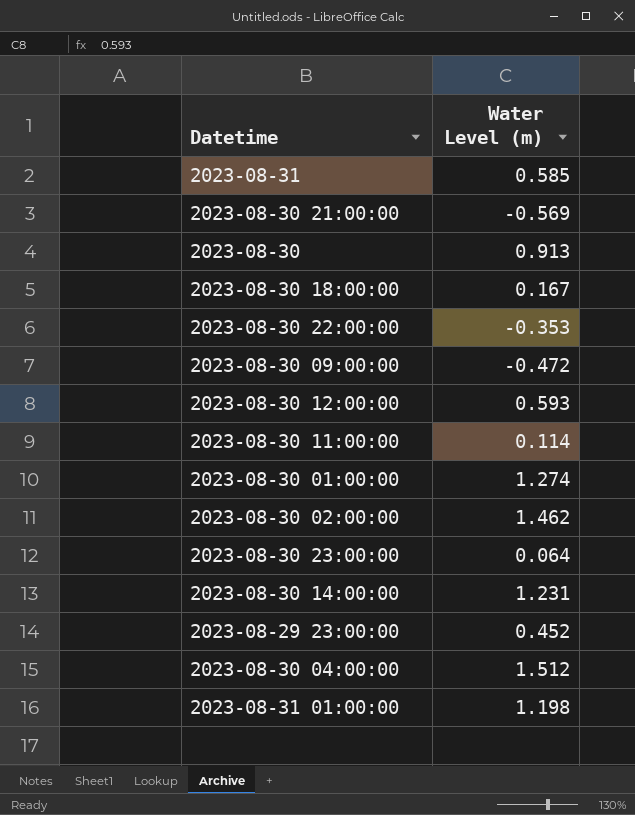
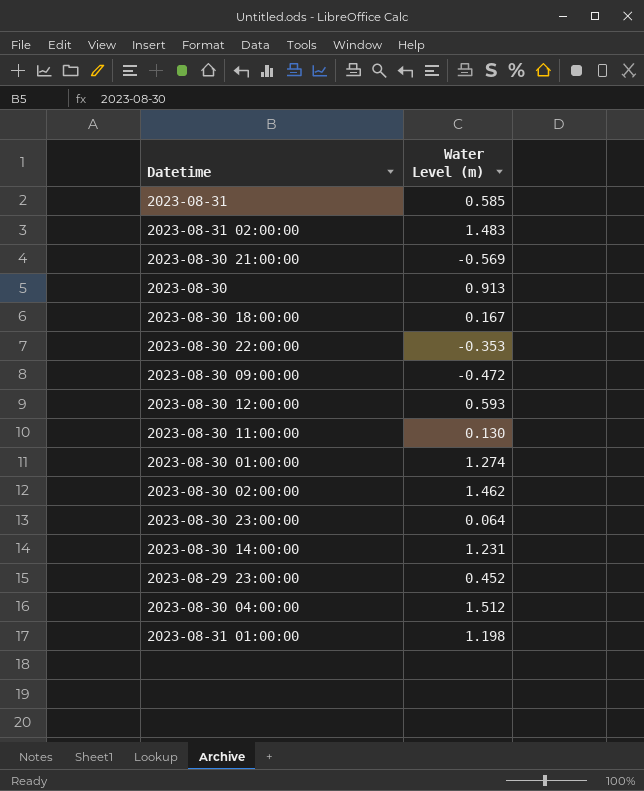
row 2023-08-31 02:00:00: none -> 1.483
2023-08-30 11:00:00 | Water Level (m): 0.114 -> 0.130

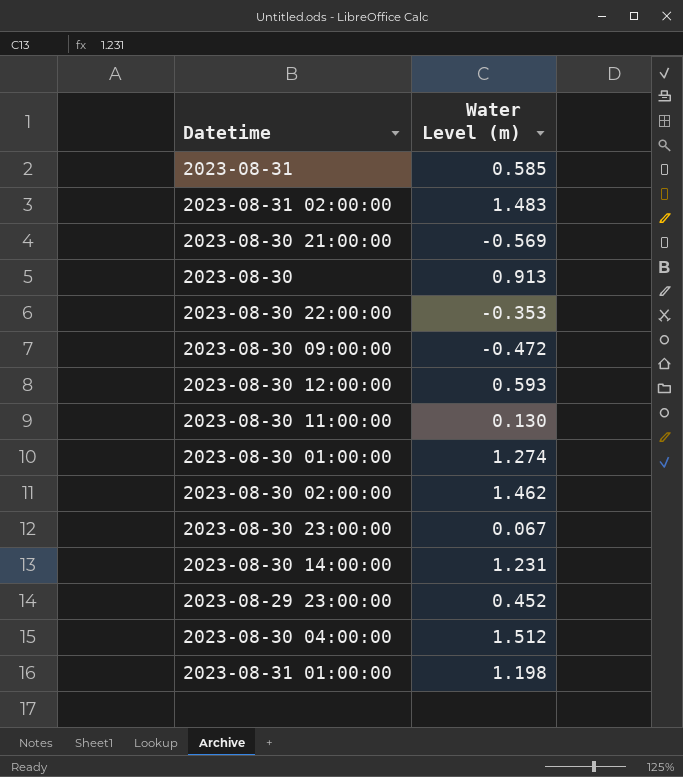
row 2023-08-30 18:00:00: 0.167 -> none
2023-08-30 23:00:00 | Water Level (m): 0.064 -> 0.067

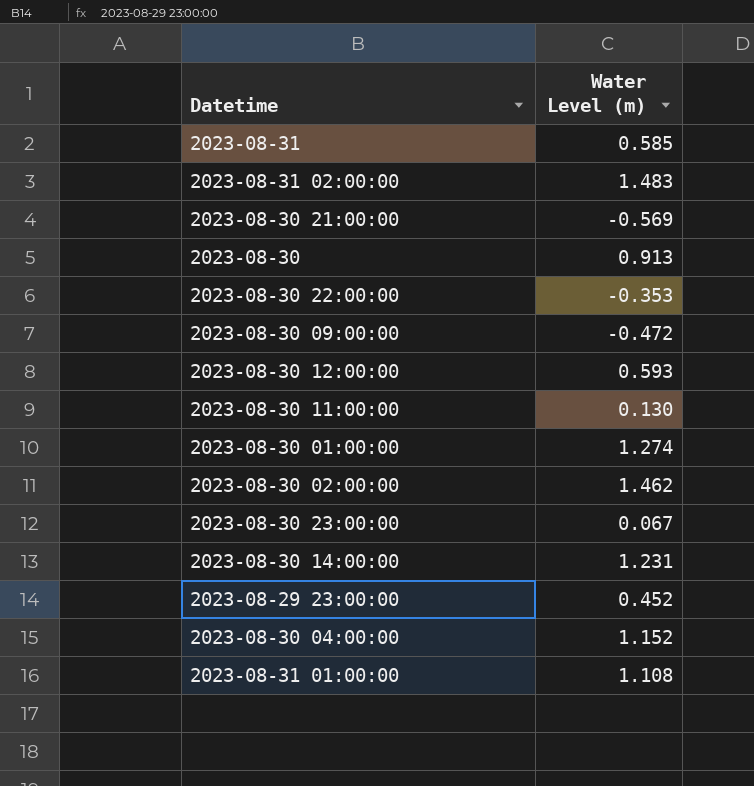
2023-08-30 04:00:00 | Water Level (m): 1.512 -> 1.152
2023-08-31 01:00:00 | Water Level (m): 1.198 -> 1.108

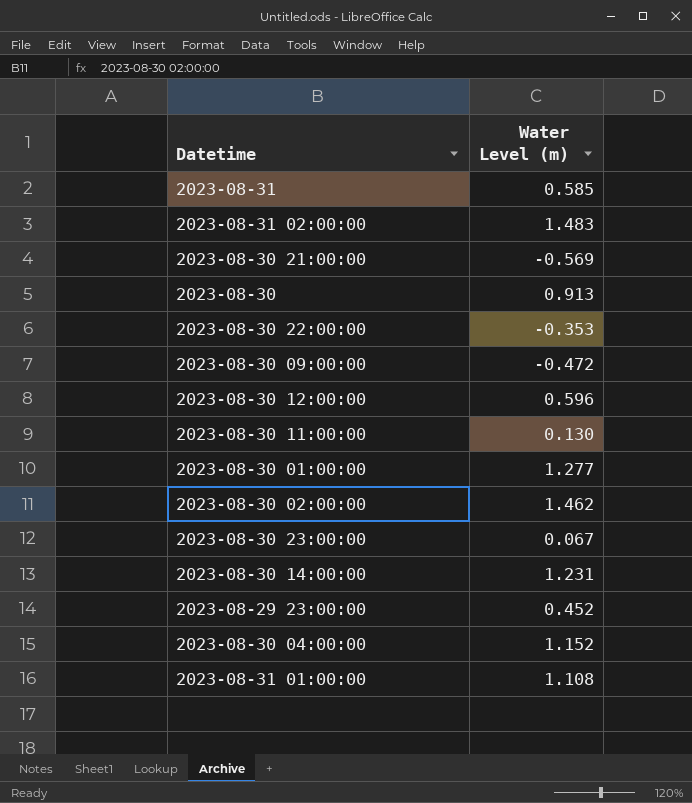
2023-08-30 12:00:00 | Water Level (m): 0.593 -> 0.596
2023-08-30 01:00:00 | Water Level (m): 1.274 -> 1.277

